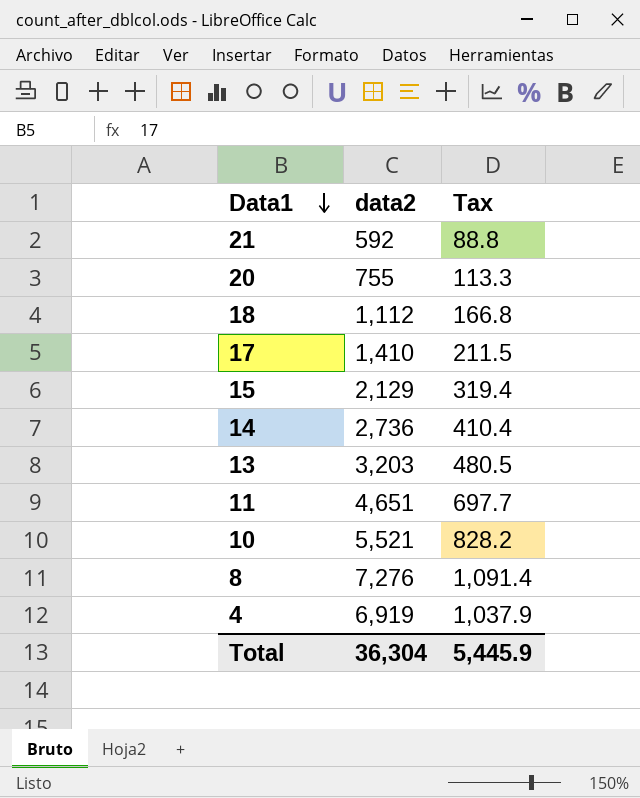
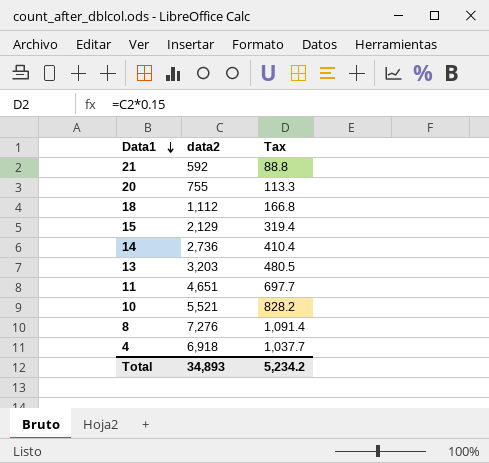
row 17: 1,410 | 211.5 -> none
4 | data2: 6,919 -> 6,918
4 | Tax: 1,037.9 -> 1,037.7
Total | data2: 36,304 -> 34,893
Total | Tax: 5,445.9 -> 5,234.2

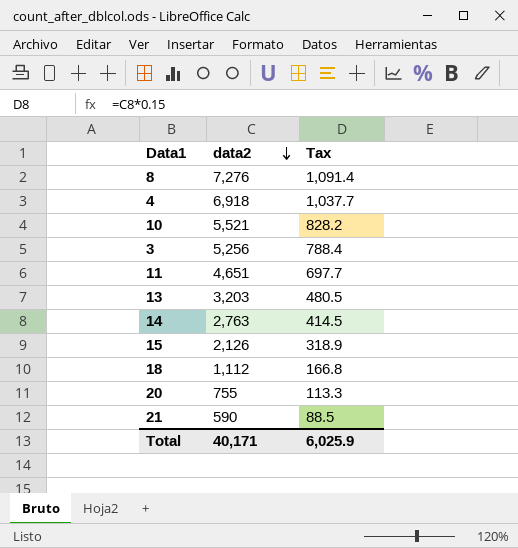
row order: Data1 descending -> data2 descending
row 3: none -> 5,256 | 788.4
14 | data2: 2,736 -> 2,763
14 | Tax: 410.4 -> 414.5
15 | data2: 2,129 -> 2,126
15 | Tax: 319.4 -> 318.9
21 | data2: 592 -> 590
21 | Tax: 88.8 -> 88.5
Total | data2: 34,893 -> 40,171
Total | Tax: 5,234.2 -> 6,025.9

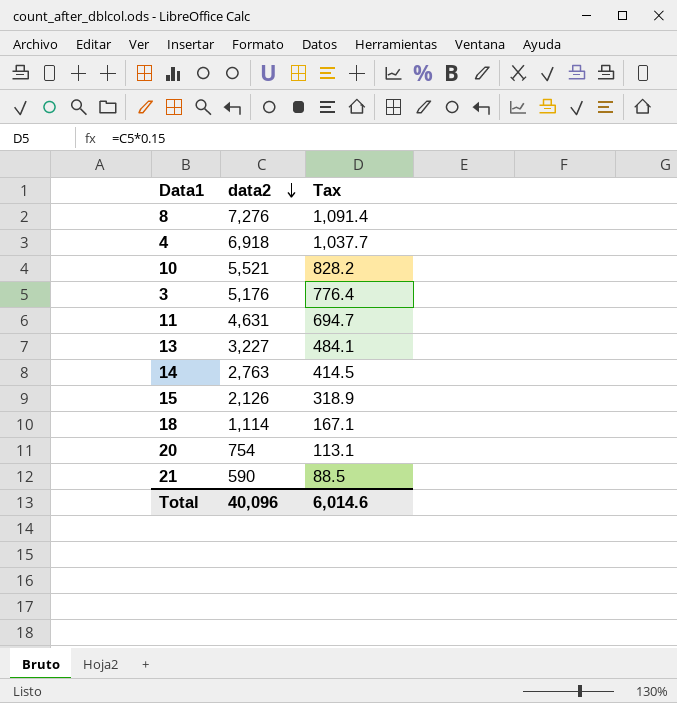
3 | data2: 5,256 -> 5,176
3 | Tax: 788.4 -> 776.4
11 | data2: 4,651 -> 4,631
11 | Tax: 697.7 -> 694.7
13 | data2: 3,203 -> 3,227
13 | Tax: 480.5 -> 484.1
18 | data2: 1,112 -> 1,114
18 | Tax: 166.8 -> 167.1
20 | data2: 755 -> 754
20 | Tax: 113.3 -> 113.1
Total | data2: 40,171 -> 40,096
Total | Tax: 6,025.9 -> 6,014.6

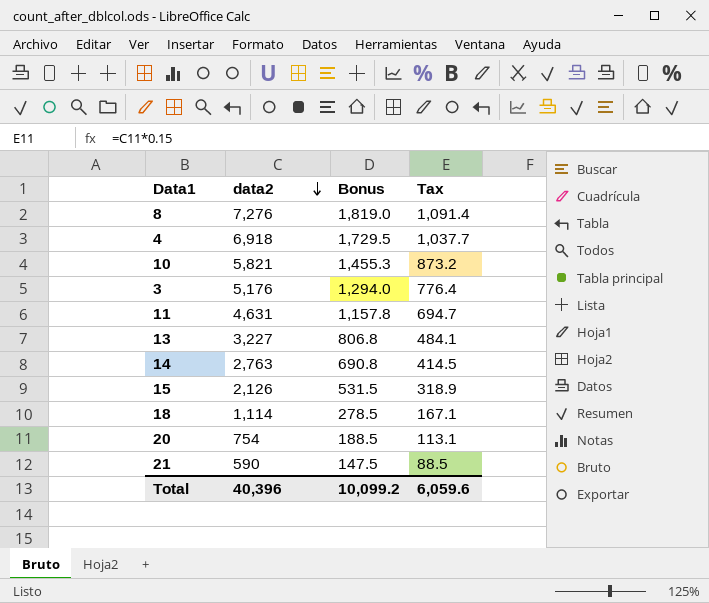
column Bonus | formula: none -> [data2] * 0.25
10 | data2: 5,521 -> 5,821
10 | Tax: 828.2 -> 873.2
Total | data2: 40,096 -> 40,396
Total | Tax: 6,014.6 -> 6,059.6

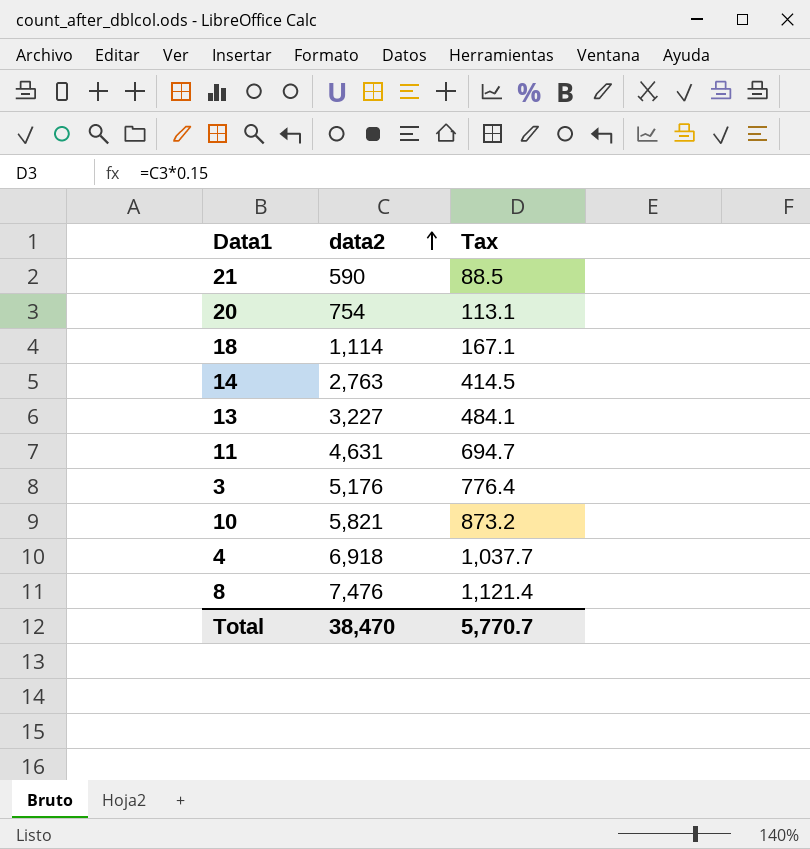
row order: data2 descending -> data2 ascending
column Bonus | formula: [data2] * 0.25 -> none
row 15: 2,126 | 531.5 | 318.9 -> none
8 | data2: 7,276 -> 7,476
8 | Tax: 1,091.4 -> 1,121.4
Total | data2: 40,396 -> 38,470
Total | Tax: 6,059.6 -> 5,770.7

